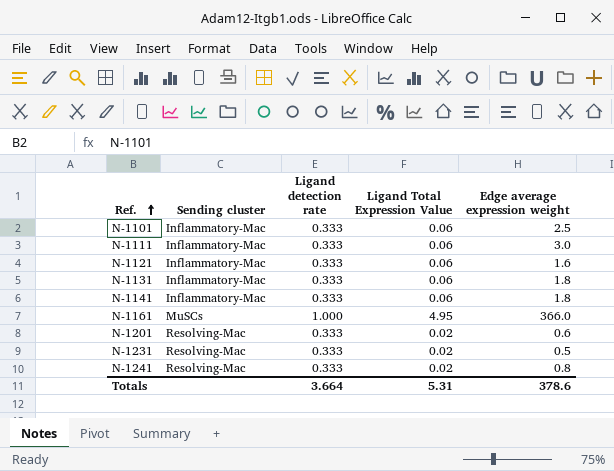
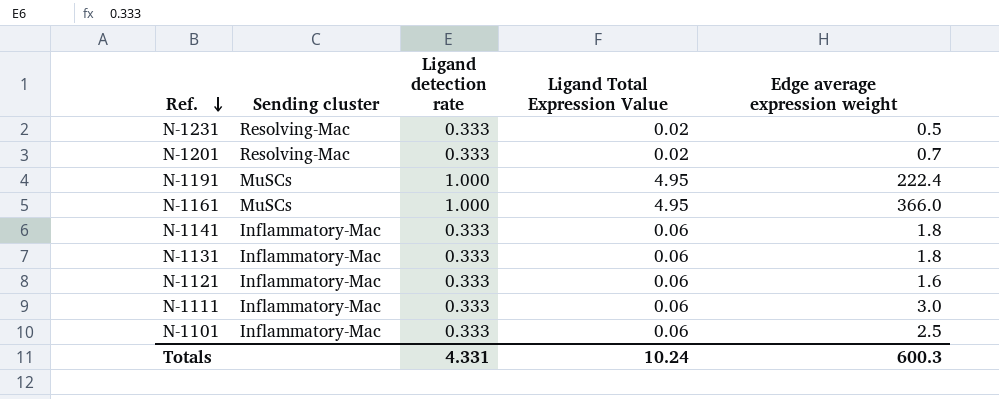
row order: Ref. ascending -> Ref. descending
row N-1241: Resolving-Mac | 0.333 | 0.02 | 0.8 -> none
N-1201 | Edge average expression weight: 0.6 -> 0.7
row N-1191: none -> MuSCs | 1.000 | 4.95 | 222.4
Totals | Ligand detection rate: 3.664 -> 4.331
Totals | Ligand Total Expression Value: 5.31 -> 10.24
Totals | Edge average expression weight: 378.6 -> 600.3

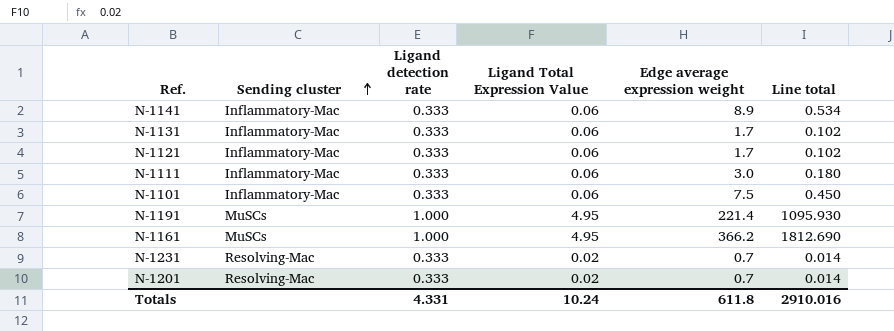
row order: Ref. descending -> Sending cluster ascending
column Line total | formula: none -> [Ligand Total Expression Value] * [Edge average expression weight]
N-1141 | Edge average expression weight: 1.8 -> 8.9
N-1131 | Edge average expression weight: 1.8 -> 1.7
N-1121 | Edge average expression weight: 1.6 -> 1.7
N-1101 | Edge average expression weight: 2.5 -> 7.5
N-1191 | Edge average expression weight: 222.4 -> 221.4
N-1161 | Edge average expression weight: 366.0 -> 366.2
N-1231 | Edge average expression weight: 0.5 -> 0.7
Totals | Edge average expression weight: 600.3 -> 611.8

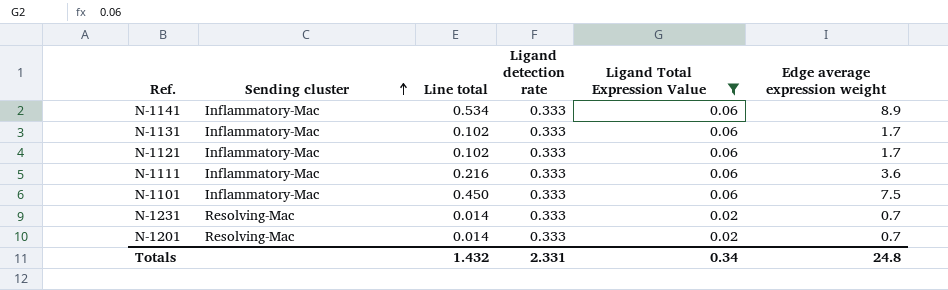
filter: none -> Ligand Total Expression Value != 4.95
column Line total | position: 6 -> 3
N-1111 | Line total: 0.180 -> 0.216
N-1111 | Edge average expression weight: 3.0 -> 3.6
Totals | Line total: 2910.016 -> 1.432
Totals | Ligand detection rate: 4.331 -> 2.331
Totals | Ligand Total Expression Value: 10.24 -> 0.34
Totals | Edge average expression weight: 611.8 -> 24.8

